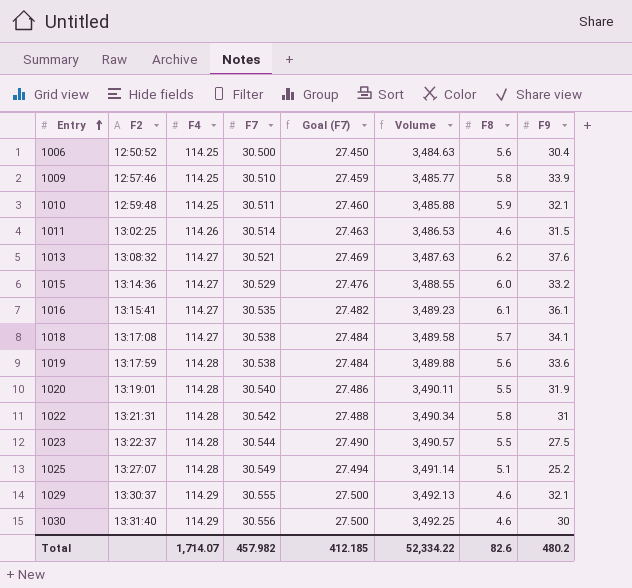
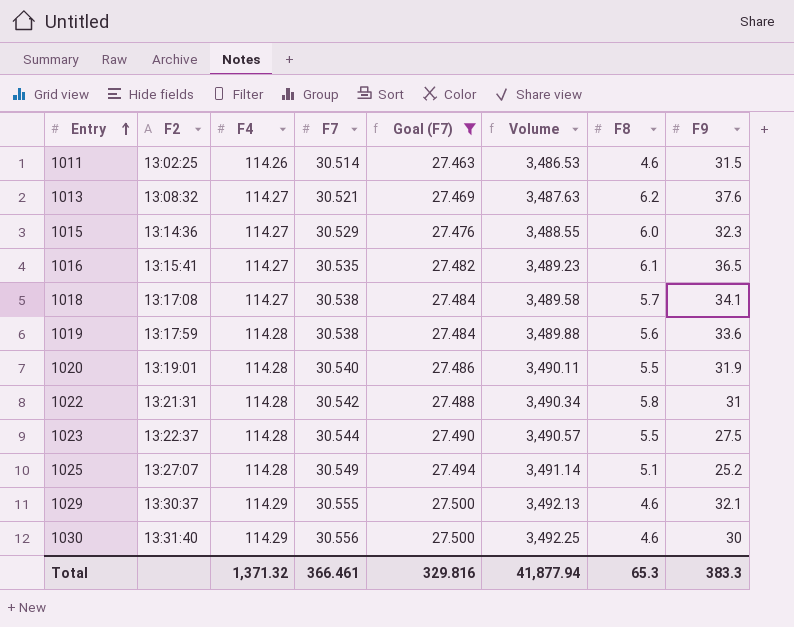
filter: none -> Goal (F7) >= 27.463
1015 | F9: 33.2 -> 32.3
1016 | F9: 36.1 -> 36.5
Total | F4: 1,714.07 -> 1,371.32
Total | F7: 457.982 -> 366.461
Total | Goal (F7): 412.185 -> 329.816
Total | Volume: 52,334.22 -> 41,877.94
Total | F8: 82.6 -> 65.3
Total | F9: 480.2 -> 383.3

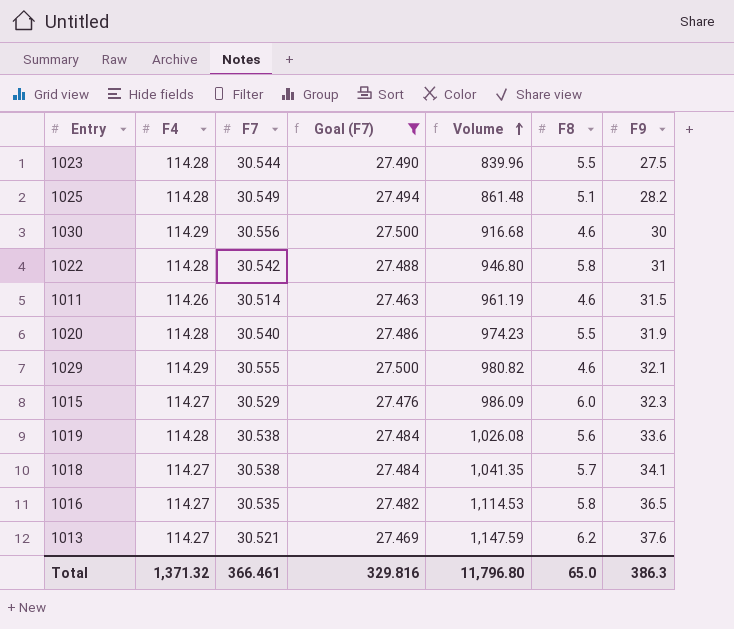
row order: Entry ascending -> Volume ascending
column F2 | position: 2 -> none
column Volume | formula: [F4] * [F7] -> [F7] * [F9]
1025 | F9: 25.2 -> 28.2
1016 | F8: 6.1 -> 5.8
Total | Volume: 41,877.94 -> 11,796.80
Total | F8: 65.3 -> 65.0
Total | F9: 383.3 -> 386.3

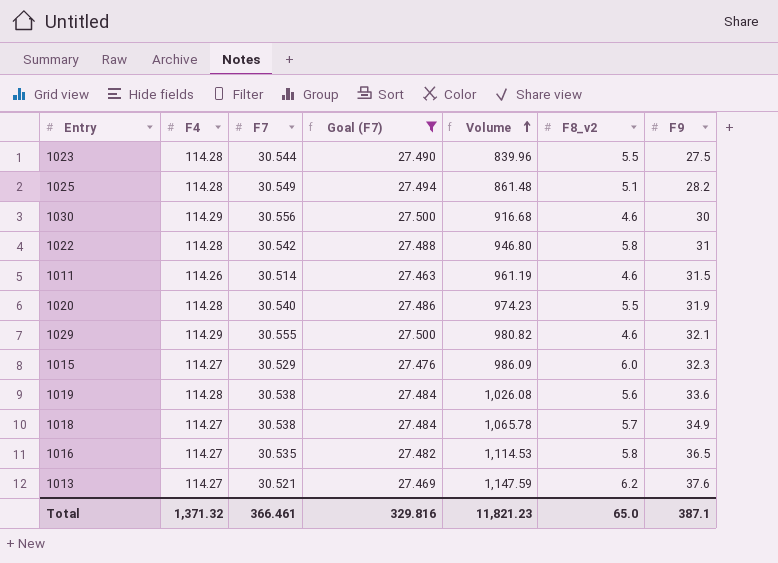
column name: F8 -> F8_v2
1018 | Volume: 1,041.35 -> 1,065.78
1018 | F9: 34.1 -> 34.9
Total | Volume: 11,796.80 -> 11,821.23
Total | F9: 386.3 -> 387.1

